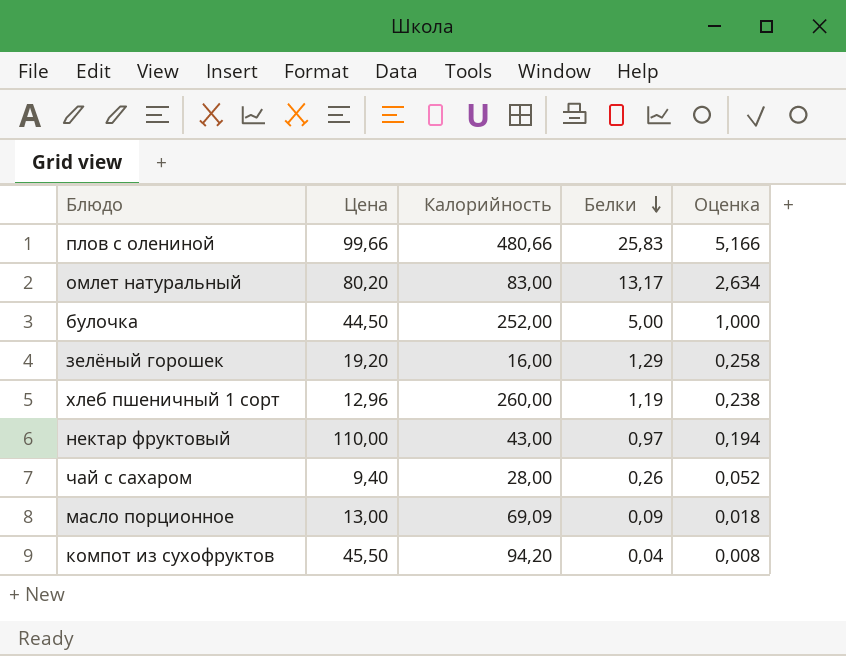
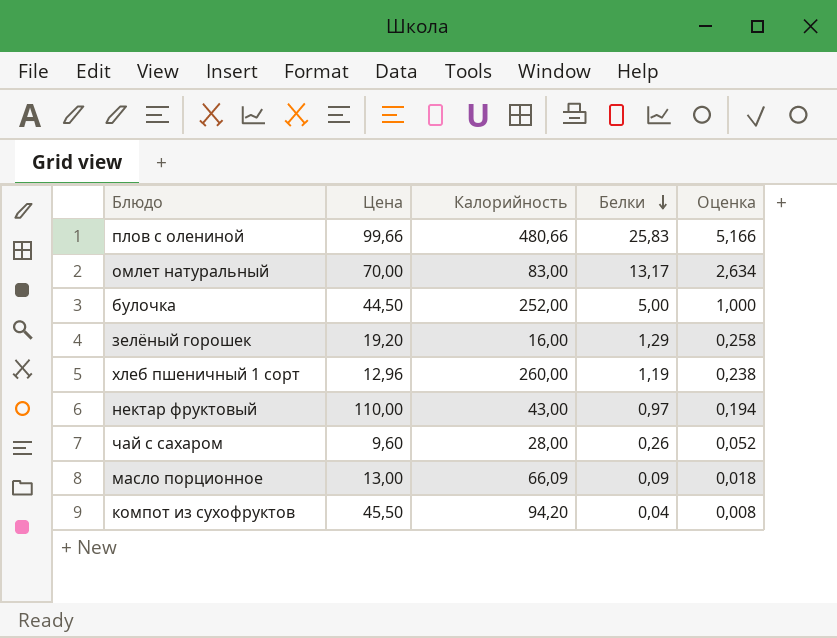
омлет натуральный | Цена: 80,20 -> 70,00
чай с сахаром | Цена: 9,40 -> 9,60
масло порционное | Калорийность: 69,09 -> 66,09

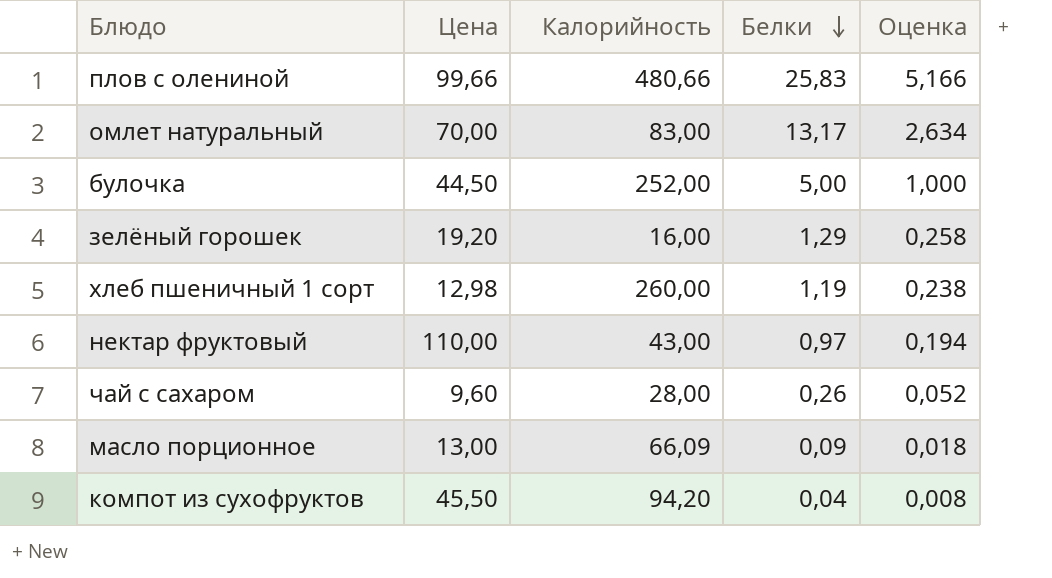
хлеб пшеничный 1 сорт | Цена: 12,96 -> 12,98

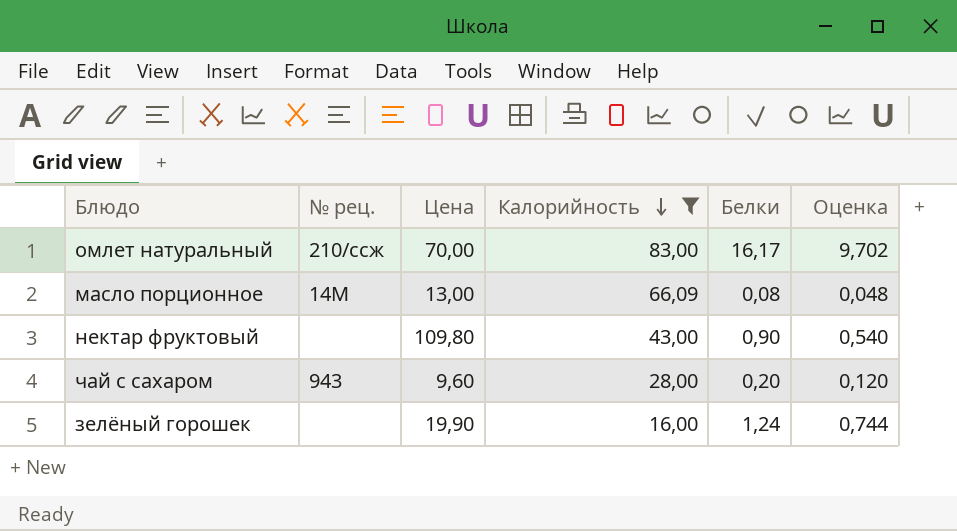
filter: none -> Калорийность <= 83,00
row order: Белки descending -> Калорийность descending
column № рец. | position: none -> 2
column Оценка | formula: [Белки] * 0,2 -> [Белки] * 0,6
омлет натуральный | Белки: 13,17 -> 16,17
масло порционное | Белки: 0,09 -> 0,08
нектар фруктовый | Цена: 110,00 -> 109,80
нектар фруктовый | Белки: 0,97 -> 0,90
чай с сахаром | Белки: 0,26 -> 0,20
зелёный горошек | Цена: 19,20 -> 19,90
зелёный горошек | Белки: 1,29 -> 1,24

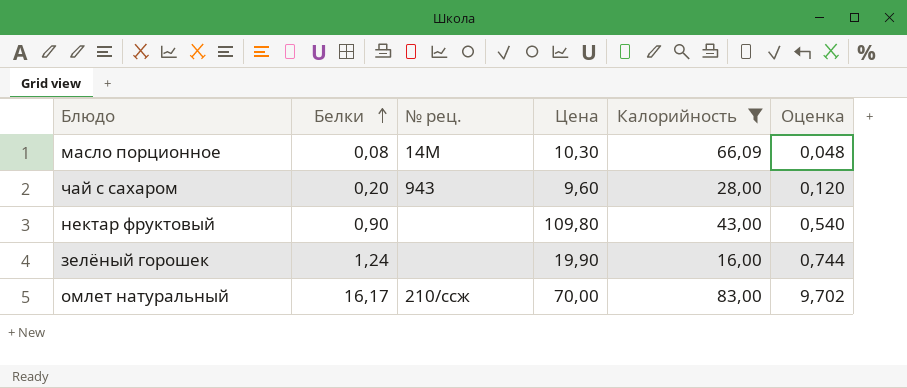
row order: Калорийность descending -> Белки ascending
column Белки | position: 5 -> 2
масло порционное | Цена: 13,00 -> 10,30

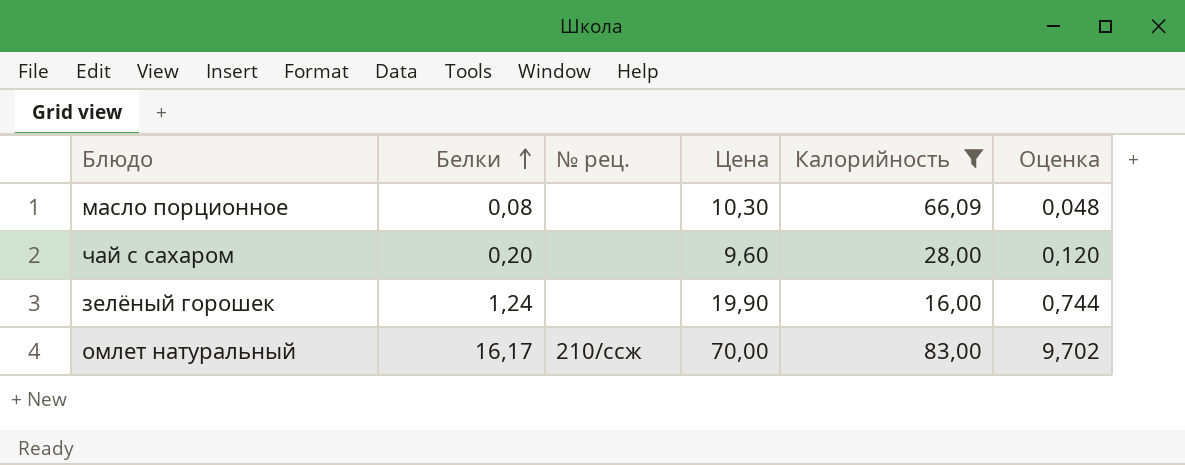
row нектар фруктовый: 0,90 | none | 109,80 | 43,00 | 0,540 -> none
масло порционное | № рец.: 14М -> none
чай с сахаром | № рец.: 943 -> none

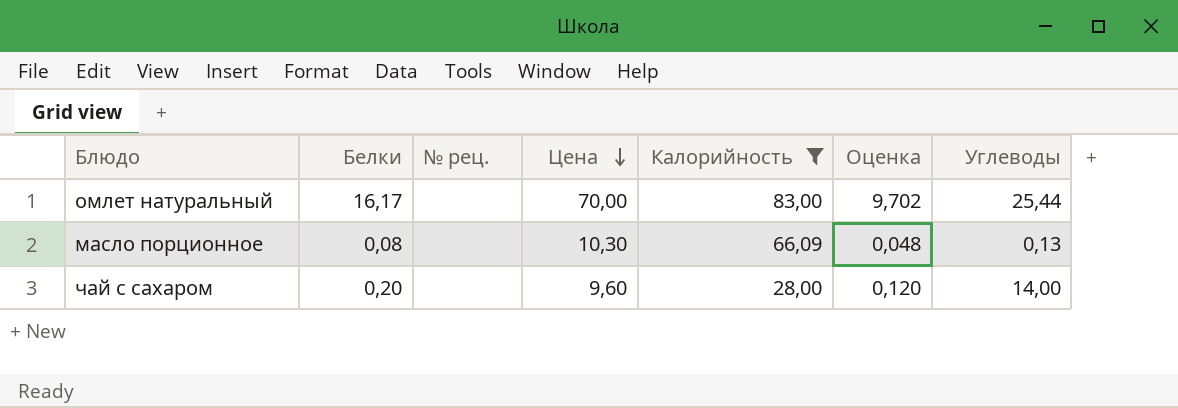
row order: Белки ascending -> Цена descending
column Углеводы | position: none -> 7
row зелёный горошек: 1,24 | none | 19,90 | 16,00 | 0,744 -> none
омлет натуральный | № рец.: 210/ссж -> none

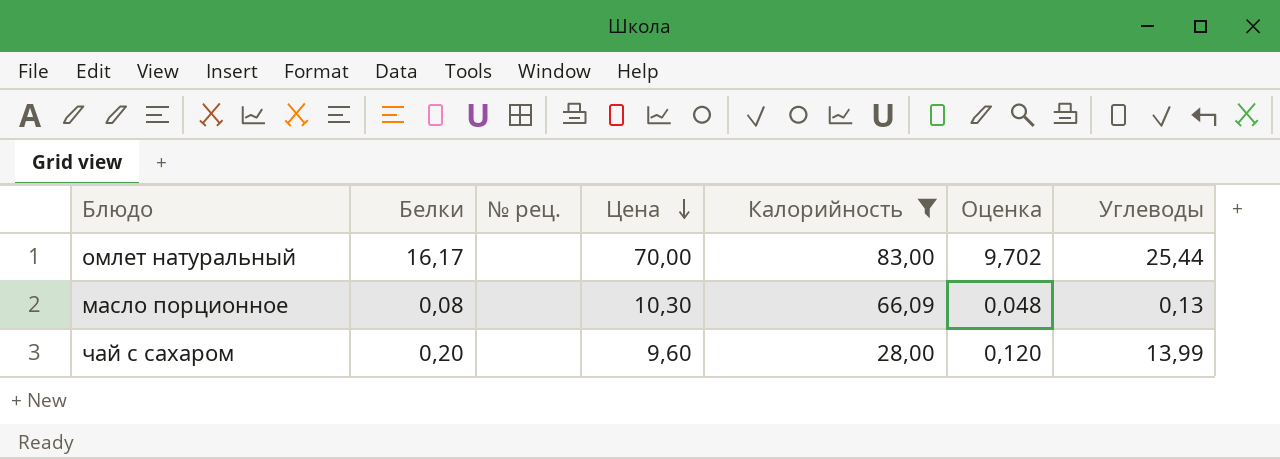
чай с сахаром | Углеводы: 14,00 -> 13,99

